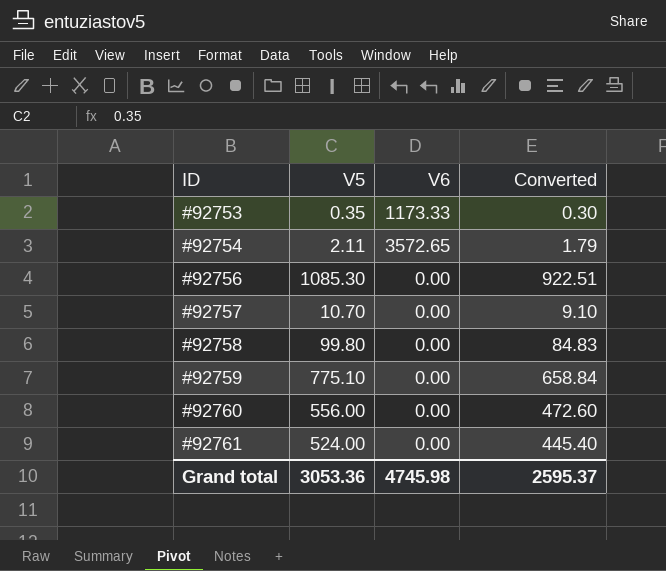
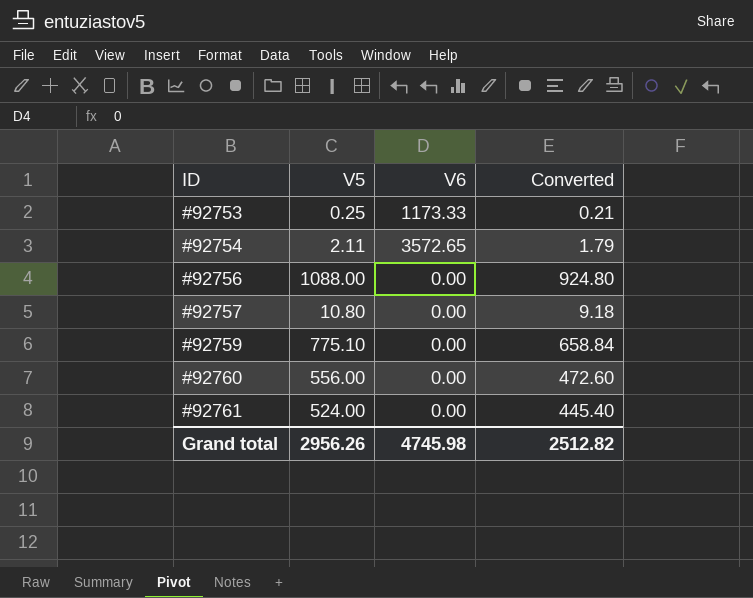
row #92758: 99.80 | 0.00 | 84.83 -> none
#92753 | V5: 0.35 -> 0.25
#92753 | Converted: 0.30 -> 0.21
#92756 | V5: 1085.30 -> 1088.00
#92756 | Converted: 922.51 -> 924.80
#92757 | V5: 10.70 -> 10.80
#92757 | Converted: 9.10 -> 9.18
Grand total | V5: 3053.36 -> 2956.26
Grand total | Converted: 2595.37 -> 2512.82

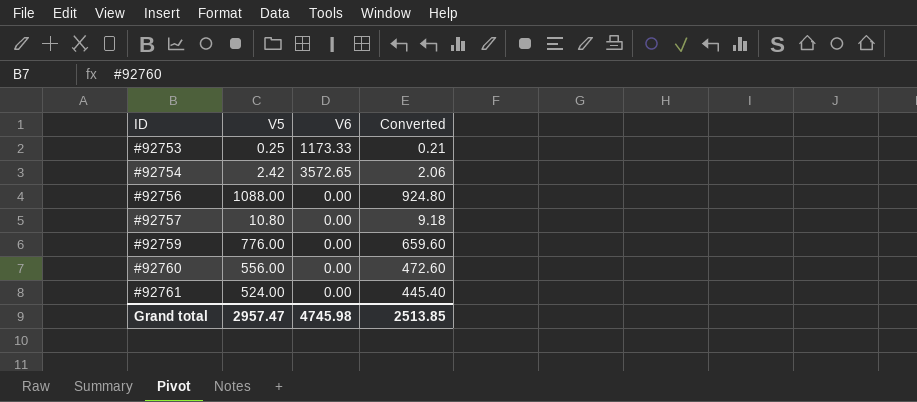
#92754 | V5: 2.11 -> 2.42
#92754 | Converted: 1.79 -> 2.06
#92759 | V5: 775.10 -> 776.00
#92759 | Converted: 658.84 -> 659.60
Grand total | V5: 2956.26 -> 2957.47
Grand total | Converted: 2512.82 -> 2513.85

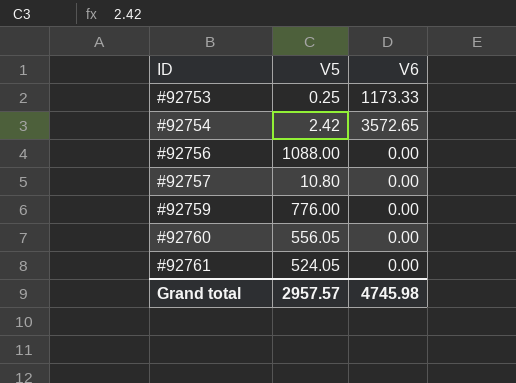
column Converted | formula: [V5] * 0.85 -> none
#92760 | V5: 556.00 -> 556.05
#92761 | V5: 524.00 -> 524.05
Grand total | V5: 2957.47 -> 2957.57

